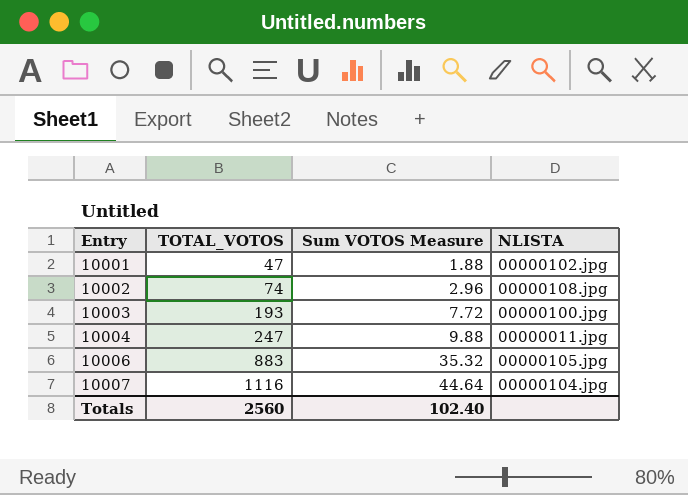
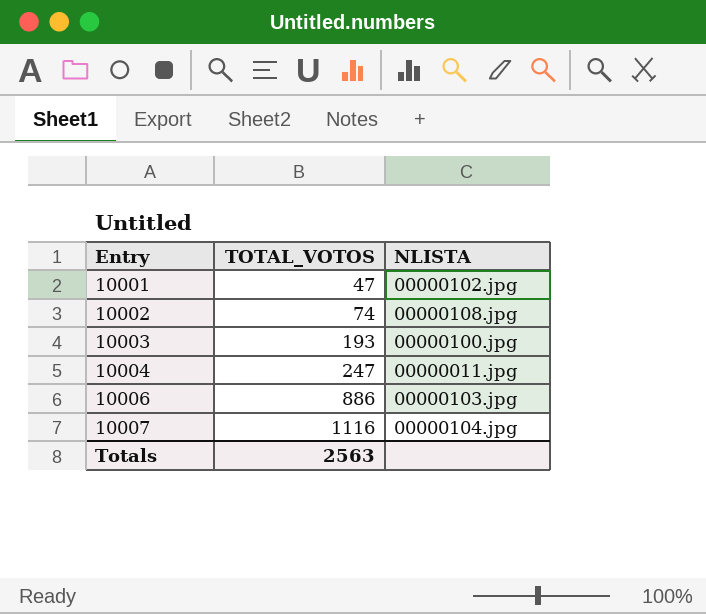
column Sum VOTOS Measure | formula: [TOTAL_VOTOS] * 0.04 -> none
10006 | TOTAL_VOTOS: 883 -> 886
10006 | NLISTA: 00000105.jpg -> 00000103.jpg
Totals | TOTAL_VOTOS: 2560 -> 2563

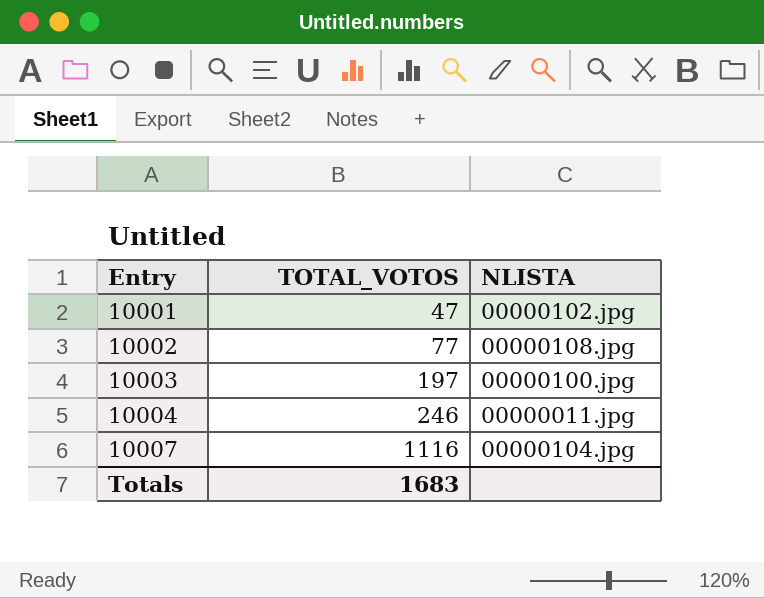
row 10006: 886 | 00000103.jpg -> none
10002 | TOTAL_VOTOS: 74 -> 77
10003 | TOTAL_VOTOS: 193 -> 197
10004 | TOTAL_VOTOS: 247 -> 246
Totals | TOTAL_VOTOS: 2563 -> 1683

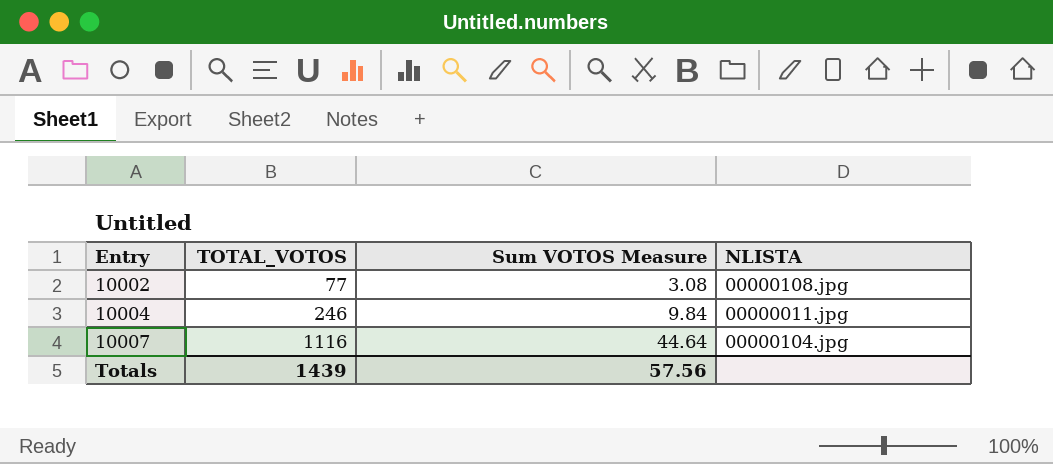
column Sum VOTOS Measure | formula: none -> [TOTAL_VOTOS] * 0.04
row 10001: 47 | 00000102.jpg -> none
row 10003: 197 | 00000100.jpg -> none
Totals | TOTAL_VOTOS: 1683 -> 1439

